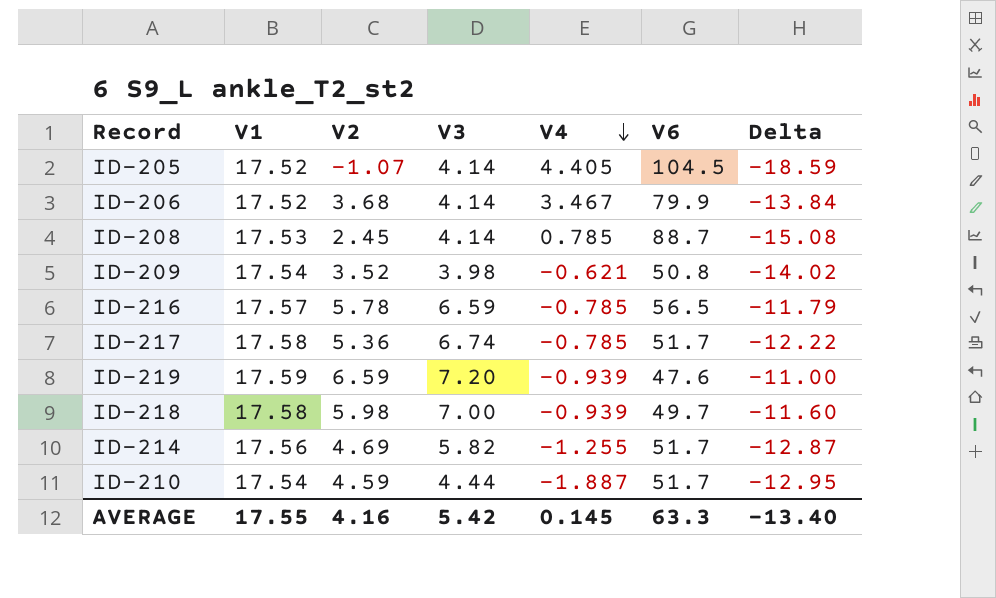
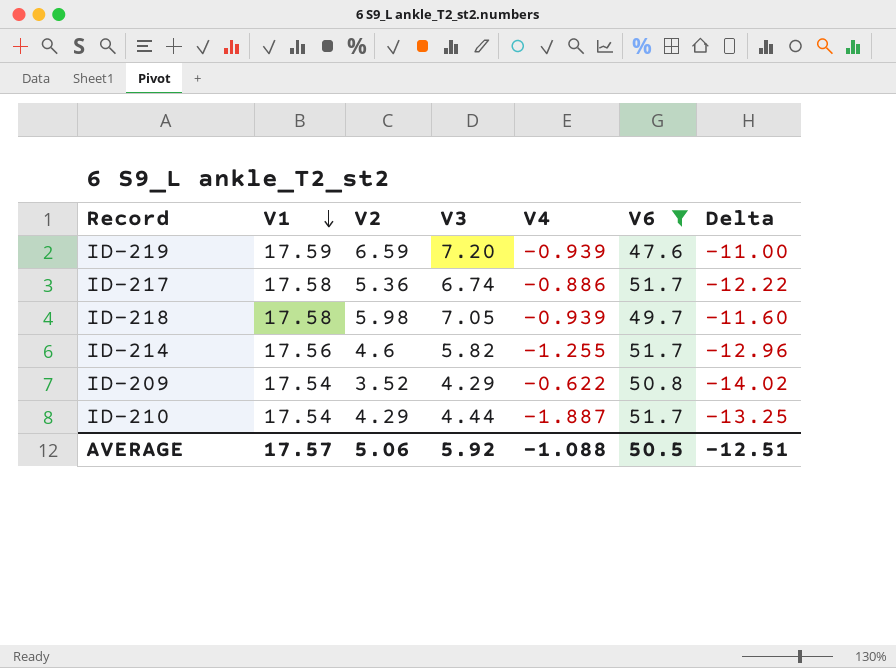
filter: none -> V6 <= 51.7
row order: V4 descending -> V1 descending
ID-217 | V4: -0.785 -> -0.886
ID-218 | V3: 7.00 -> 7.05
ID-214 | V2: 4.69 -> 4.6
ID-214 | Delta: -12.87 -> -12.96
ID-209 | V3: 3.98 -> 4.29
ID-209 | V4: -0.621 -> -0.622
ID-210 | V2: 4.59 -> 4.29
ID-210 | Delta: -12.95 -> -13.25
AVERAGE | V1: 17.55 -> 17.57
AVERAGE | V2: 4.16 -> 5.06
AVERAGE | V3: 5.42 -> 5.92
AVERAGE | V4: 0.145 -> -1.088
AVERAGE | V6: 63.3 -> 50.5
AVERAGE | Delta: -13.40 -> -12.51

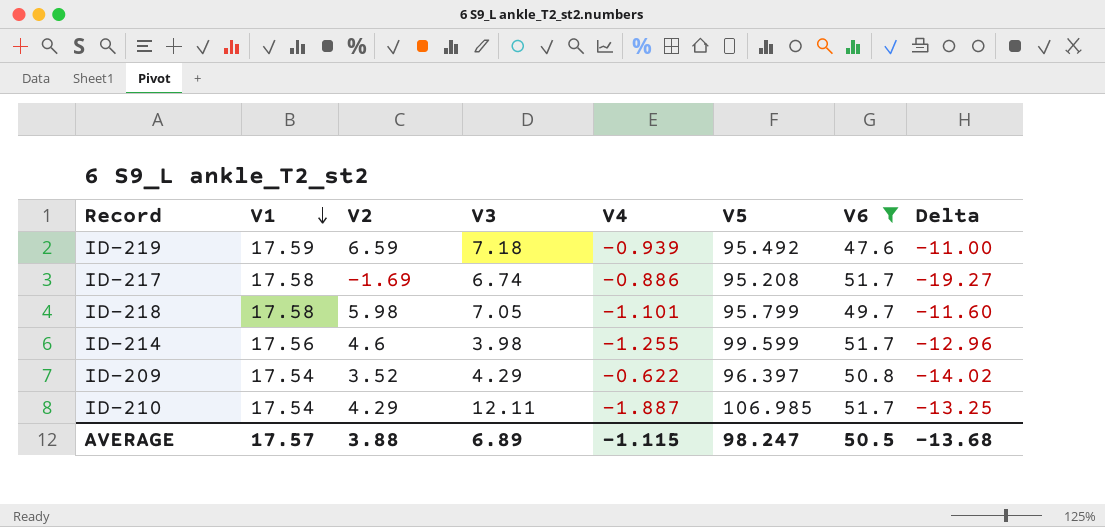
column V5 | position: none -> 6
ID-219 | V3: 7.20 -> 7.18
ID-217 | V2: 5.36 -> -1.69
ID-217 | Delta: -12.22 -> -19.27
ID-218 | V4: -0.939 -> -1.101
ID-214 | V3: 5.82 -> 3.98
ID-210 | V3: 4.44 -> 12.11
AVERAGE | V2: 5.06 -> 3.88
AVERAGE | V3: 5.92 -> 6.89
AVERAGE | V4: -1.088 -> -1.115
AVERAGE | Delta: -12.51 -> -13.68

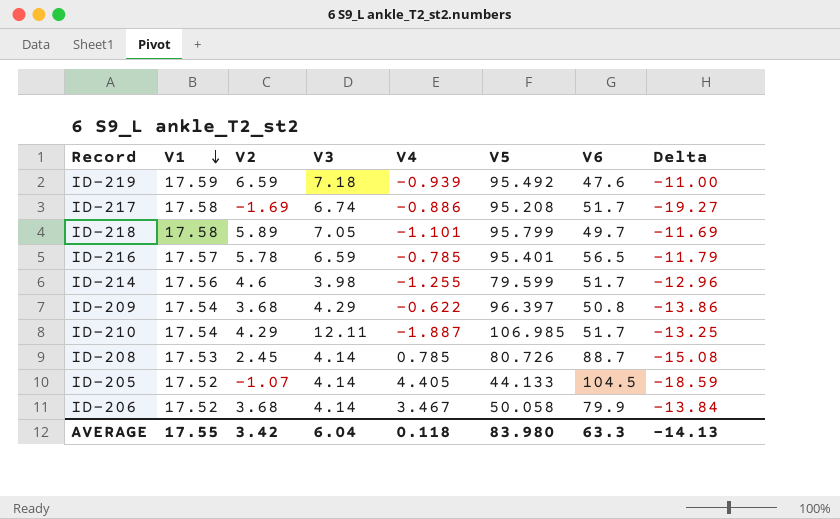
filter: V6 <= 51.7 -> none
ID-218 | V2: 5.98 -> 5.89
ID-218 | Delta: -11.60 -> -11.69
ID-214 | V5: 99.599 -> 79.599
ID-209 | V2: 3.52 -> 3.68
ID-209 | Delta: -14.02 -> -13.86
AVERAGE | V1: 17.57 -> 17.55
AVERAGE | V2: 3.88 -> 3.42
AVERAGE | V3: 6.89 -> 6.04
AVERAGE | V4: -1.115 -> 0.118
AVERAGE | V5: 98.247 -> 83.980
AVERAGE | V6: 50.5 -> 63.3
AVERAGE | Delta: -13.68 -> -14.13

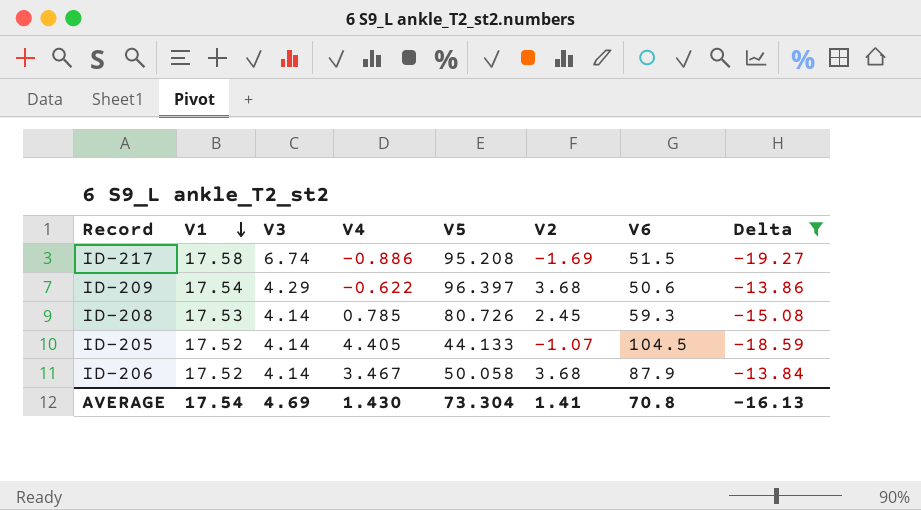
filter: none -> Delta <= -13.84
column V2 | position: 3 -> 6
ID-217 | V6: 51.7 -> 51.5
ID-209 | V6: 50.8 -> 50.6
ID-208 | V6: 88.7 -> 59.3
ID-206 | V6: 79.9 -> 87.9
AVERAGE | V1: 17.55 -> 17.54
AVERAGE | V3: 6.04 -> 4.69
AVERAGE | V4: 0.118 -> 1.430
AVERAGE | V5: 83.980 -> 73.304
AVERAGE | V2: 3.42 -> 1.41
AVERAGE | V6: 63.3 -> 70.8
AVERAGE | Delta: -14.13 -> -16.13

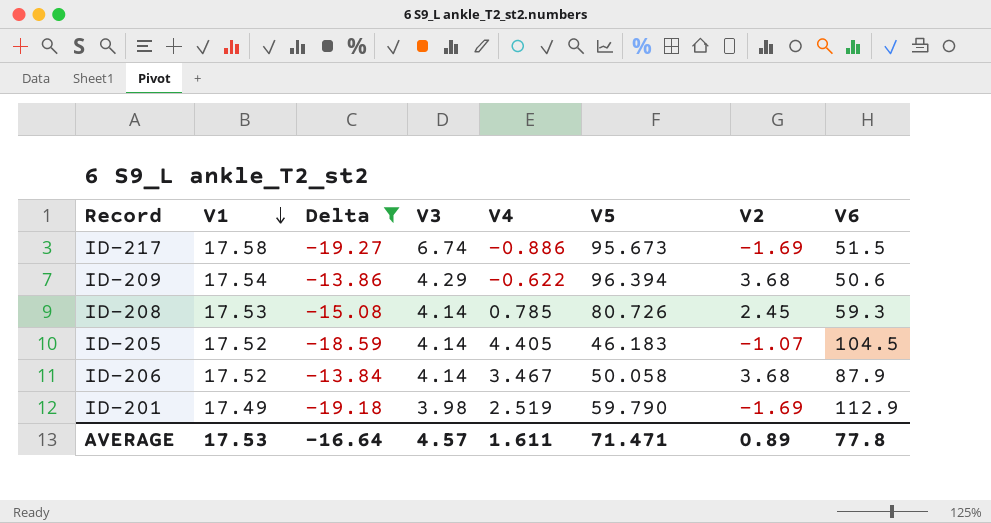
column Delta | position: 8 -> 3
ID-217 | V5: 95.208 -> 95.673
ID-209 | V5: 96.397 -> 96.394
ID-205 | V5: 44.133 -> 46.183
row ID-201: none -> 17.49 | -19.18 | 3.98 | 2.519 | 59.790 | -1.69 | 112.9
AVERAGE | V1: 17.54 -> 17.53
AVERAGE | Delta: -16.13 -> -16.64
AVERAGE | V3: 4.69 -> 4.57
AVERAGE | V4: 1.430 -> 1.611
AVERAGE | V5: 73.304 -> 71.471
AVERAGE | V2: 1.41 -> 0.89
AVERAGE | V6: 70.8 -> 77.8

